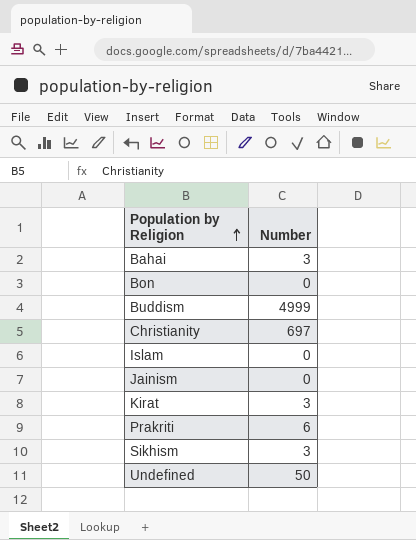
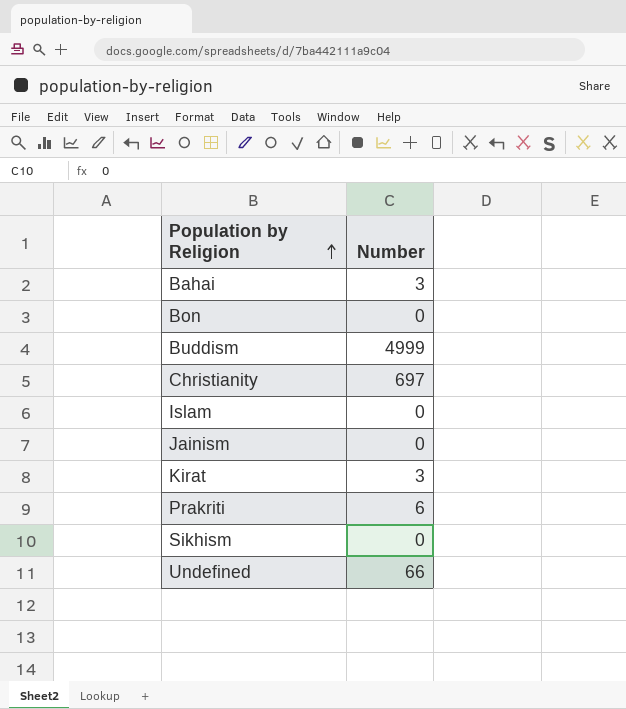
Sikhism | Number: 3 -> 0
Undefined | Number: 50 -> 66

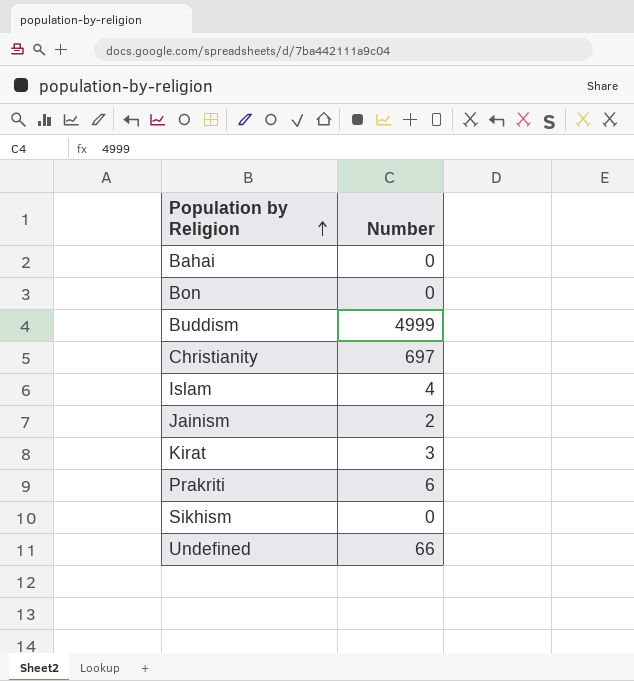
Bahai | Number: 3 -> 0
Islam | Number: 0 -> 4
Jainism | Number: 0 -> 2

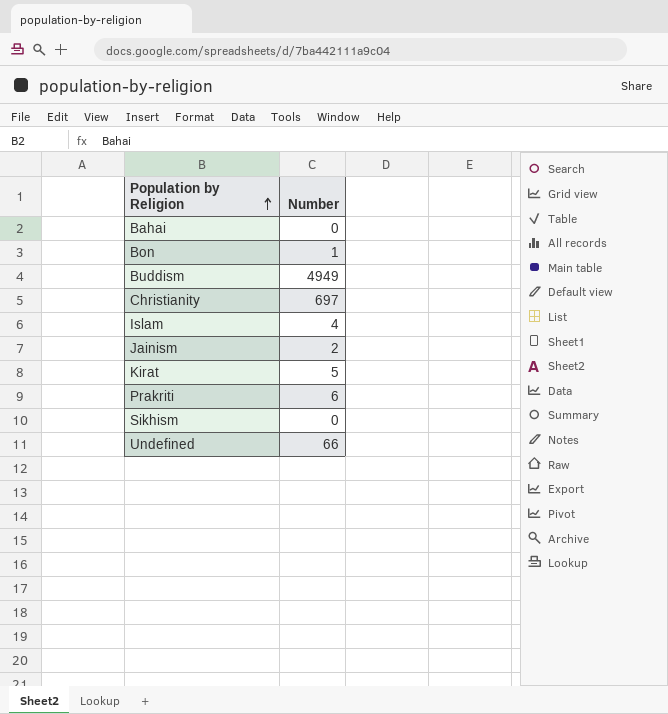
Bon | Number: 0 -> 1
Buddism | Number: 4999 -> 4949
Kirat | Number: 3 -> 5

